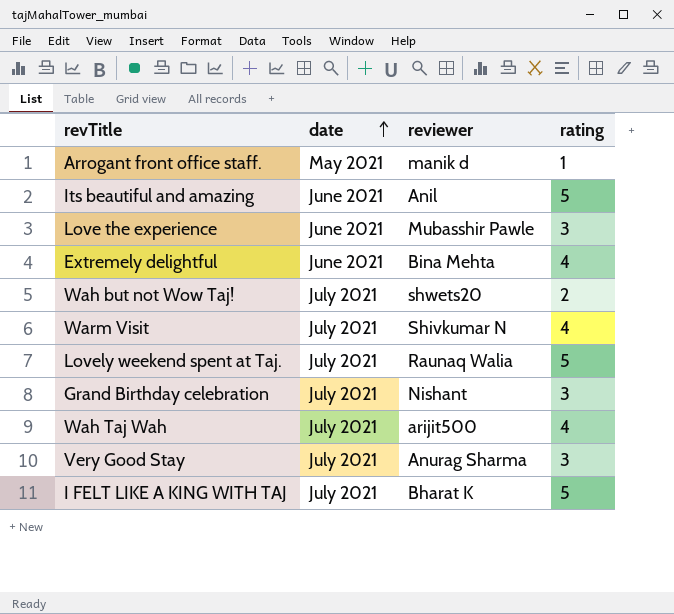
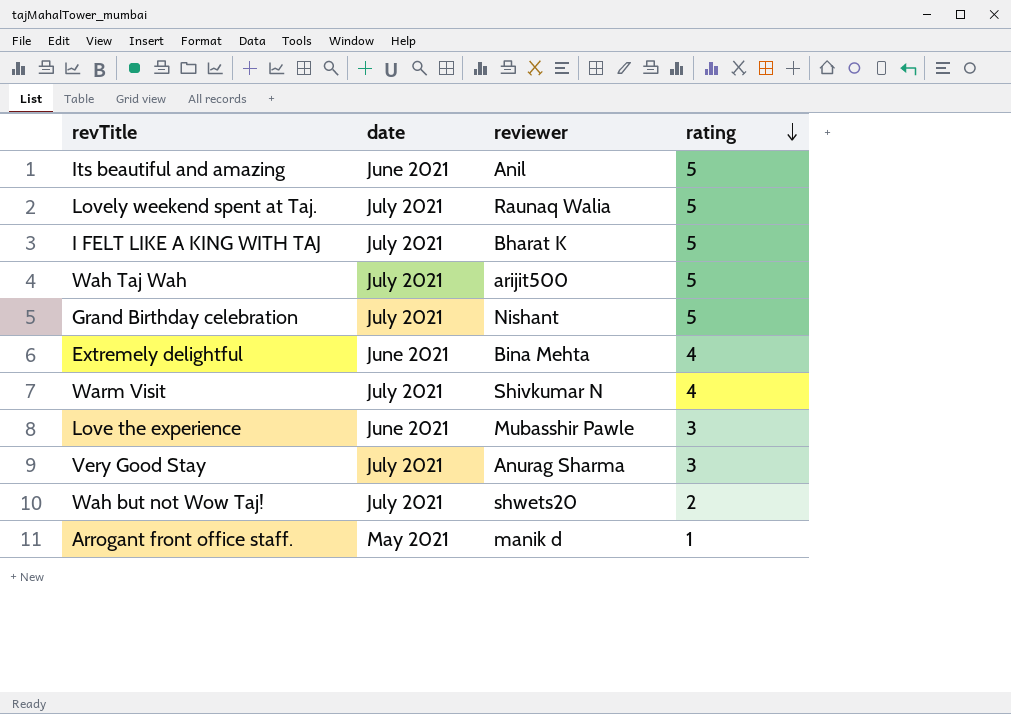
row order: date ascending -> rating descending
Wah Taj Wah | rating: 4 -> 5
Grand Birthday celebration | rating: 3 -> 5

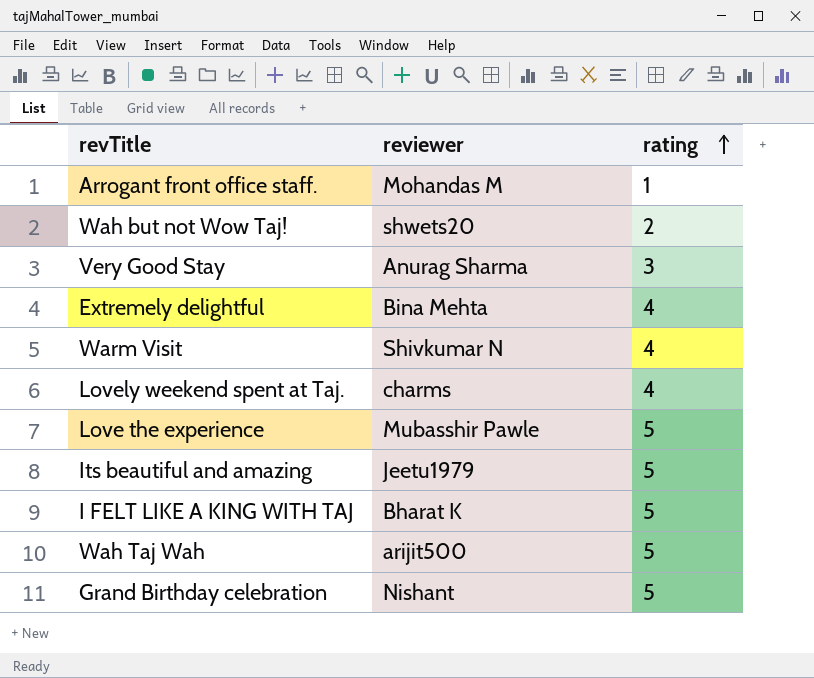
row order: rating descending -> rating ascending
column date | position: 2 -> none
Arrogant front office staff. | reviewer: manik d -> Mohandas M
Lovely weekend spent at Taj. | reviewer: Raunaq Walia -> charms
Lovely weekend spent at Taj. | rating: 5 -> 4
Love the experience | rating: 3 -> 5
Its beautiful and amazing | reviewer: Anil -> Jeetu1979

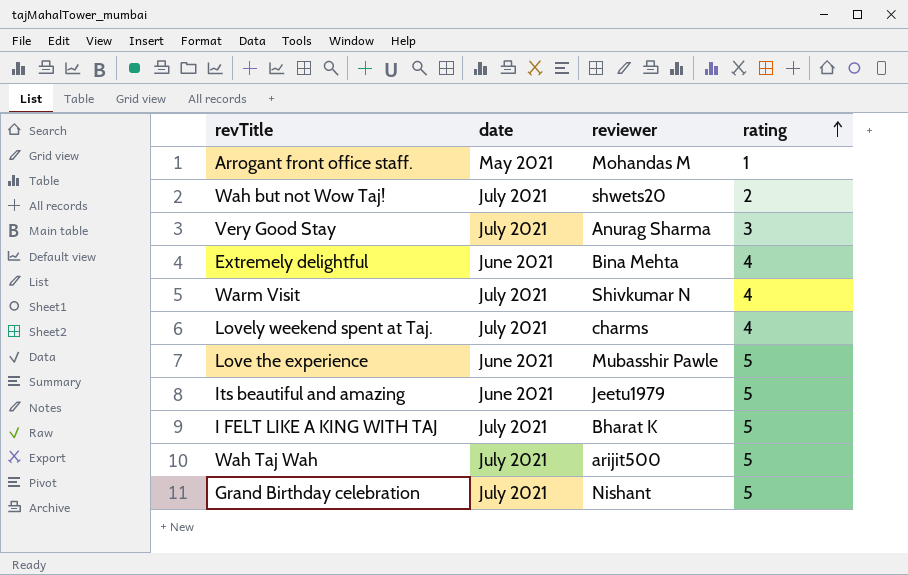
column date | position: none -> 2

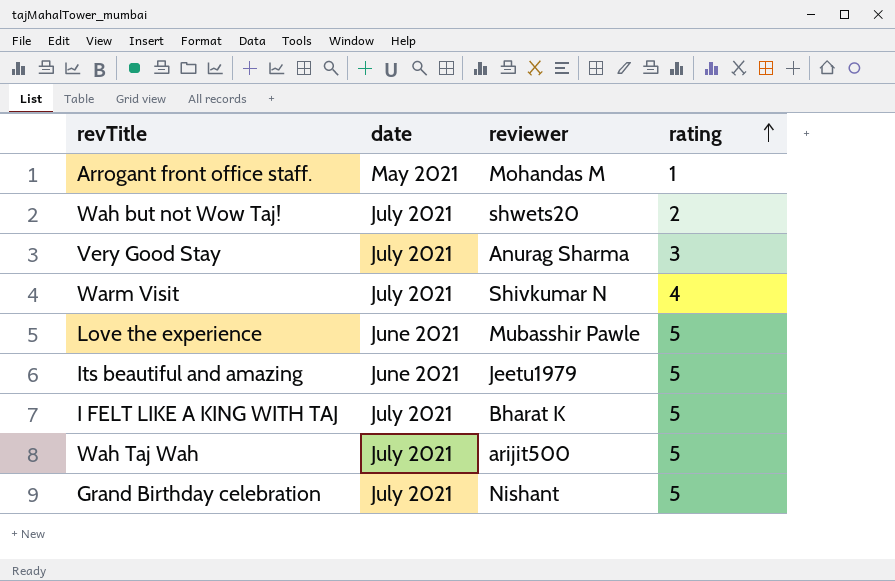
row Extremely delightful: June 2021 | Bina Mehta | 4 -> none
row Lovely weekend spent at Taj.: July 2021 | charms | 4 -> none

